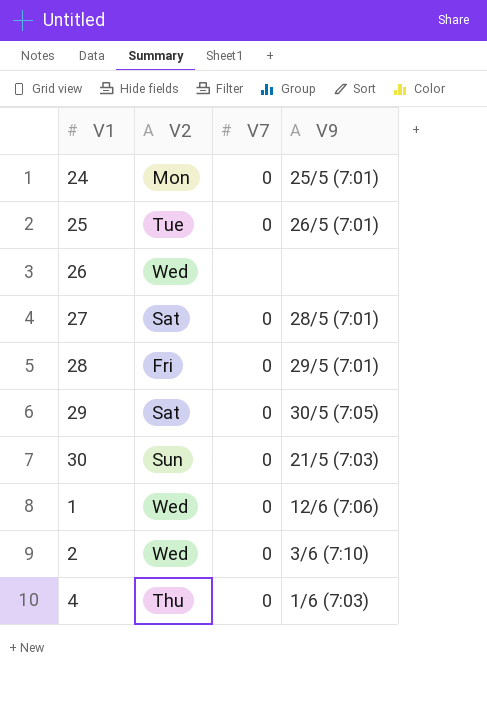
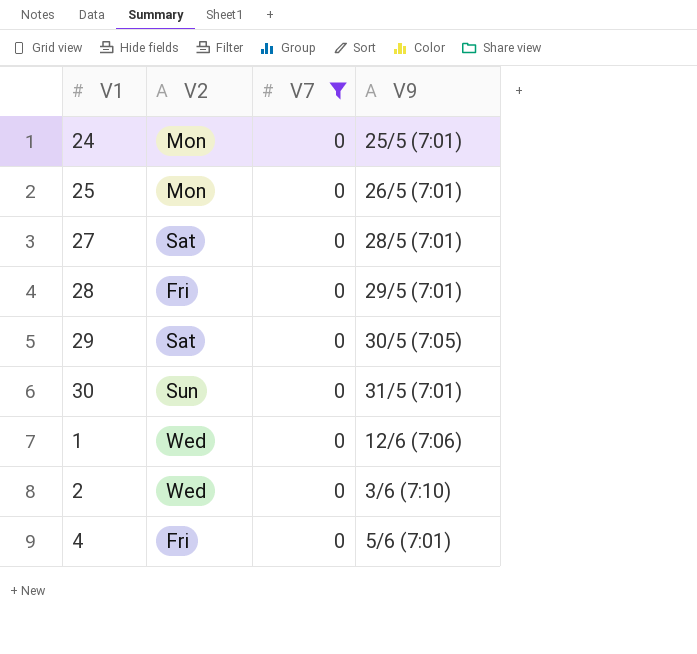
filter: none -> V7 = 0
25 | V2: Tue -> Mon
30 | V9: 21/5 (7:03) -> 31/5 (7:01)
4 | V2: Thu -> Fri
4 | V9: 1/6 (7:03) -> 5/6 (7:01)

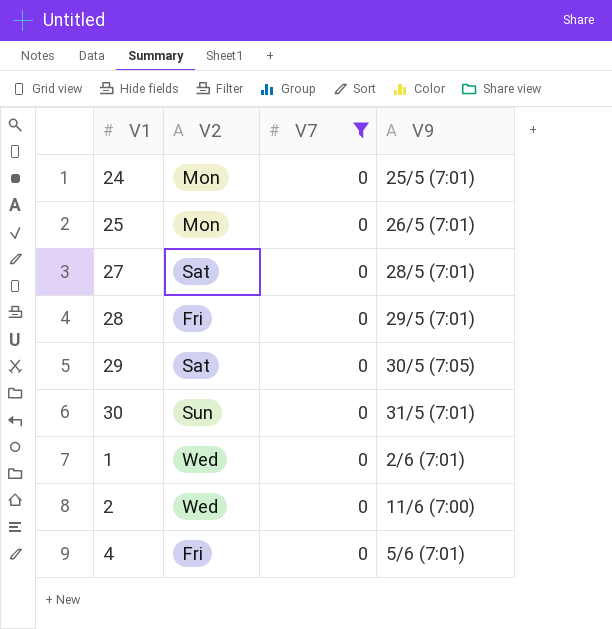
1 | V9: 12/6 (7:06) -> 2/6 (7:01)
2 | V9: 3/6 (7:10) -> 11/6 (7:00)

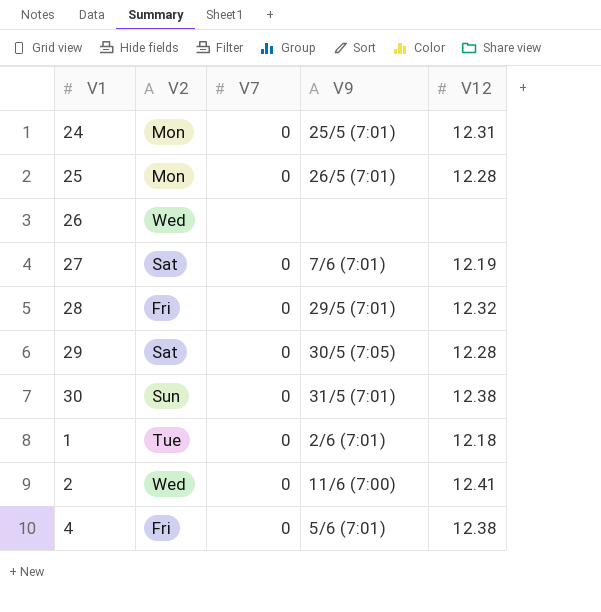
filter: V7 = 0 -> none
column V12 | position: none -> 5
27 | V9: 28/5 (7:01) -> 7/6 (7:01)
1 | V2: Wed -> Tue

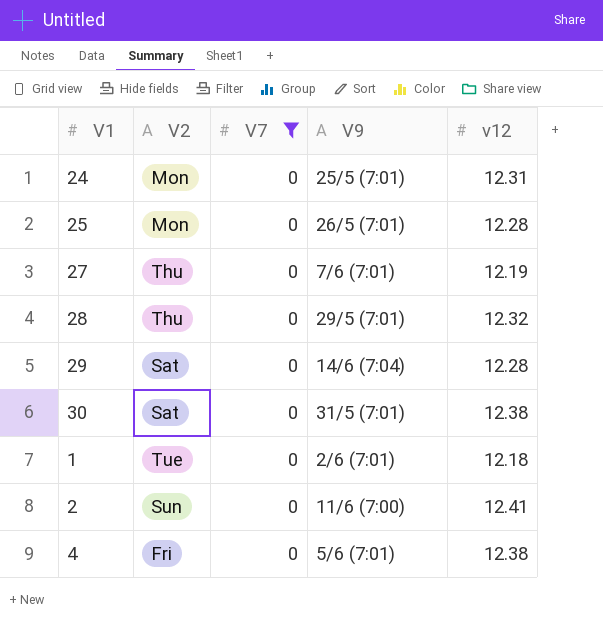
filter: none -> V7 = 0
column name: V12 -> v12
27 | V2: Sat -> Thu
28 | V2: Fri -> Thu
29 | V9: 30/5 (7:05) -> 14/6 (7:04)
30 | V2: Sun -> Sat
2 | V2: Wed -> Sun

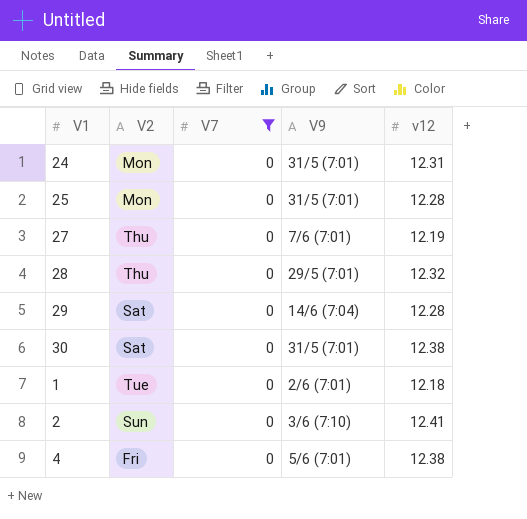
24 | V9: 25/5 (7:01) -> 31/5 (7:01)
25 | V9: 26/5 (7:01) -> 31/5 (7:01)
2 | V9: 11/6 (7:00) -> 3/6 (7:10)

